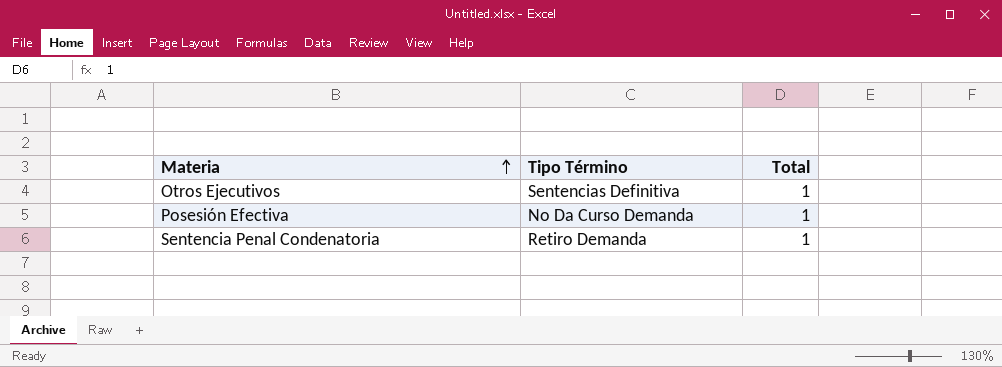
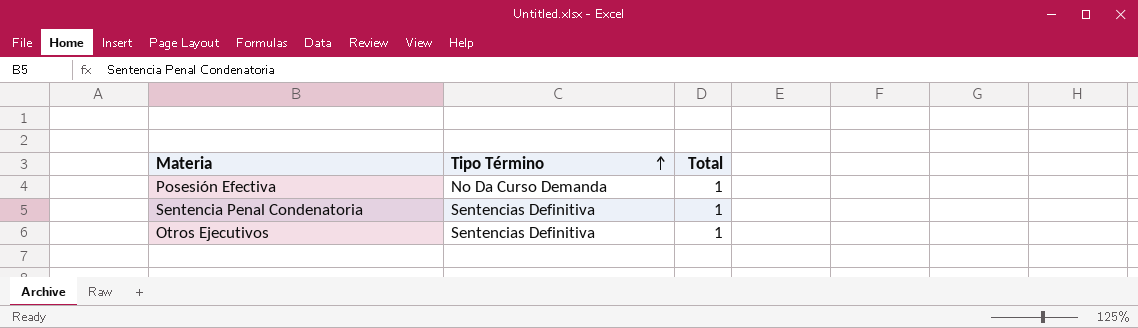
row order: Materia ascending -> Tipo Término ascending
Sentencia Penal Condenatoria | Tipo Término: Retiro Demanda -> Sentencias Definitiva

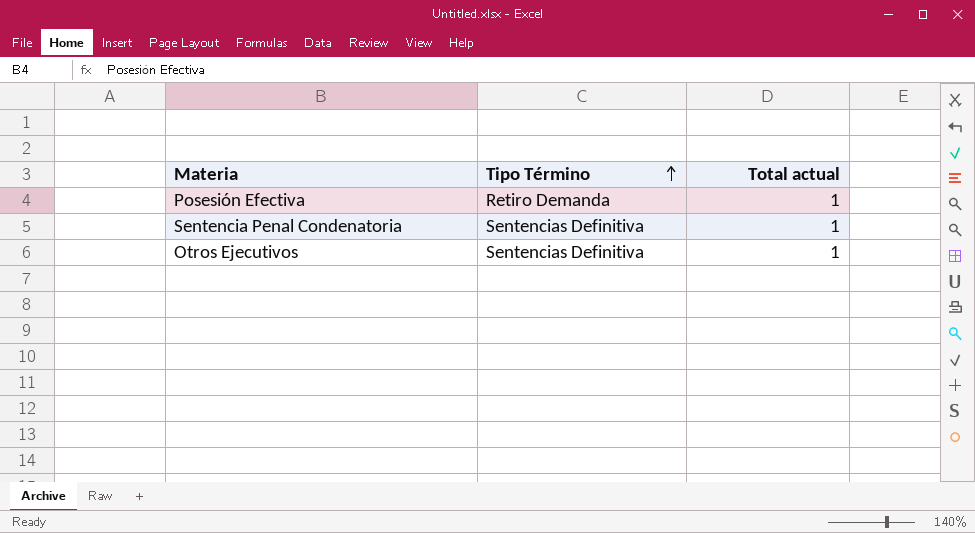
column name: Total -> Total actual
Posesión Efectiva | Tipo Término: No Da Curso Demanda -> Retiro Demanda

